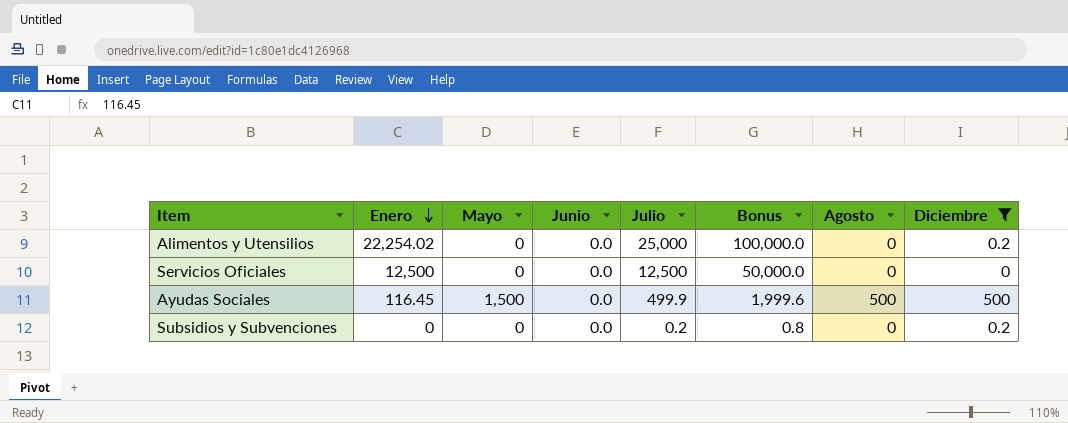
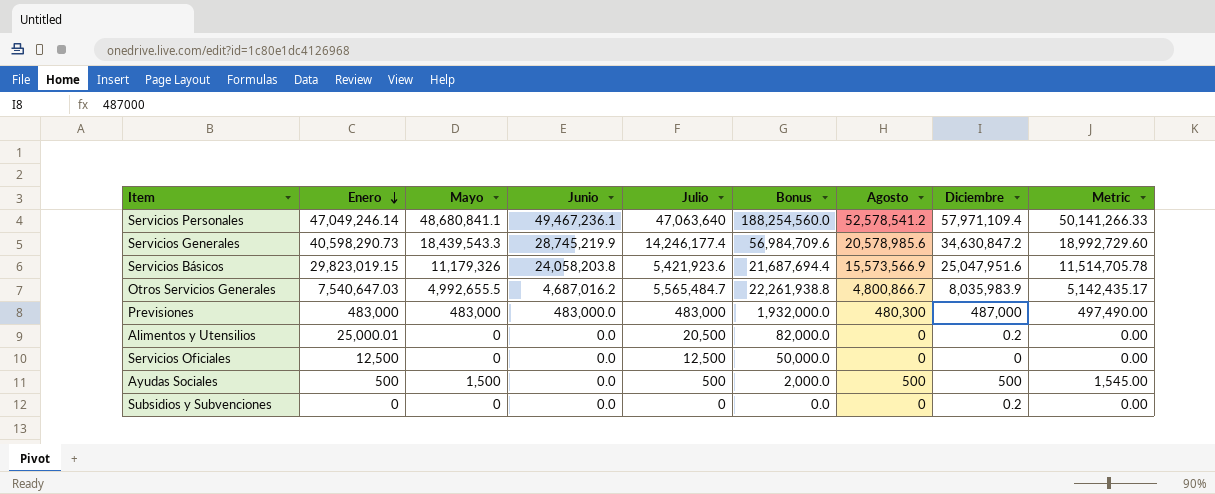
filter: Diciembre <= 500 -> none
column Metric | formula: none -> [Mayo] * 1.03
Alimentos y Utensilios | Enero: 22,254.02 -> 25,000.01
Alimentos y Utensilios | Julio: 25,000 -> 20,500
Alimentos y Utensilios | Bonus: 100,000.0 -> 82,000.0
Ayudas Sociales | Enero: 116.45 -> 500
Ayudas Sociales | Julio: 499.9 -> 500
Ayudas Sociales | Bonus: 1,999.6 -> 2,000.0
Subsidios y Subvenciones | Julio: 0.2 -> 0
Subsidios y Subvenciones | Bonus: 0.8 -> 0.0

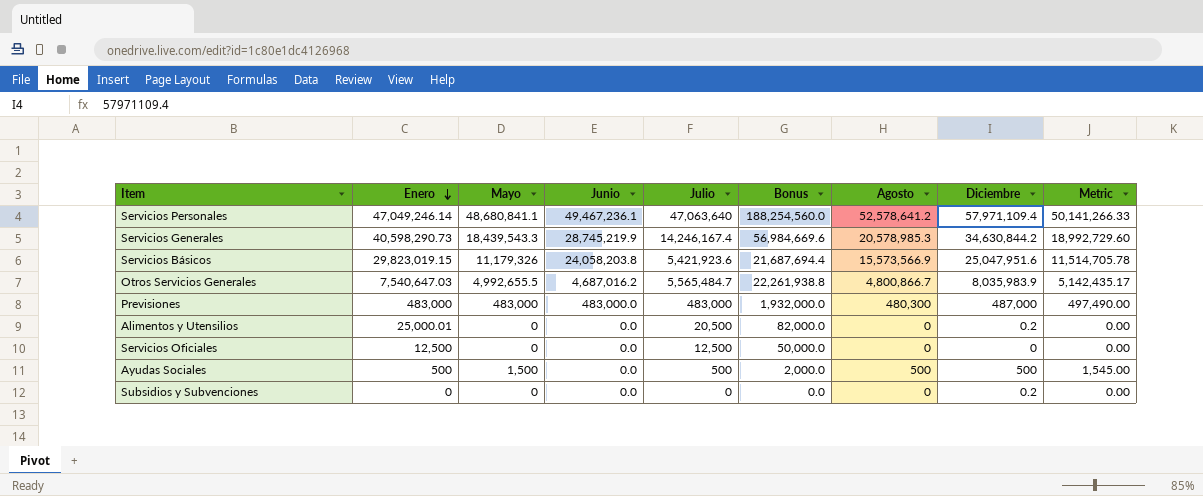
Servicios Personales | Agosto: 52,578,541.2 -> 52,578,641.2
Servicios Generales | Julio: 14,246,177.4 -> 14,246,167.4
Servicios Generales | Bonus: 56,984,709.6 -> 56,984,669.6
Servicios Generales | Agosto: 20,578,985.6 -> 20,578,985.3
Servicios Generales | Diciembre: 34,630,847.2 -> 34,630,844.2

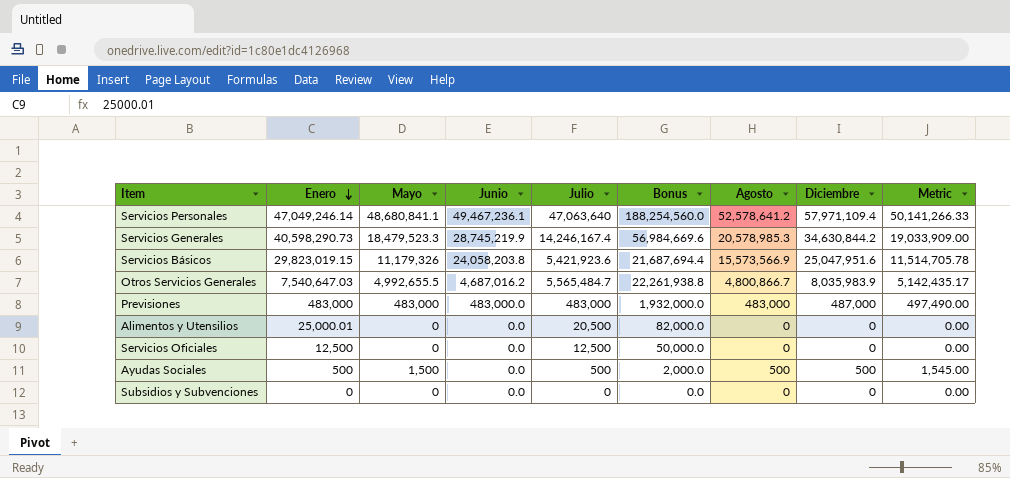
Servicios Generales | Mayo: 18,439,543.3 -> 18,479,523.3
Servicios Generales | Metric: 18,992,729.60 -> 19,033,909.00
Previsiones | Agosto: 480,300 -> 483,000
Alimentos y Utensilios | Diciembre: 0.2 -> 0
Subsidios y Subvenciones | Diciembre: 0.2 -> 0

